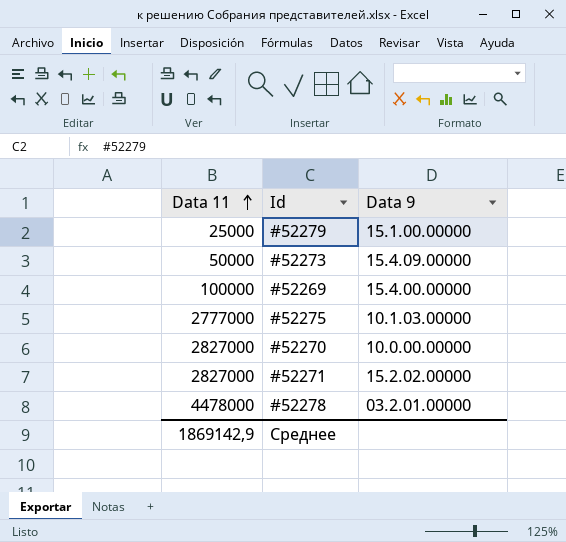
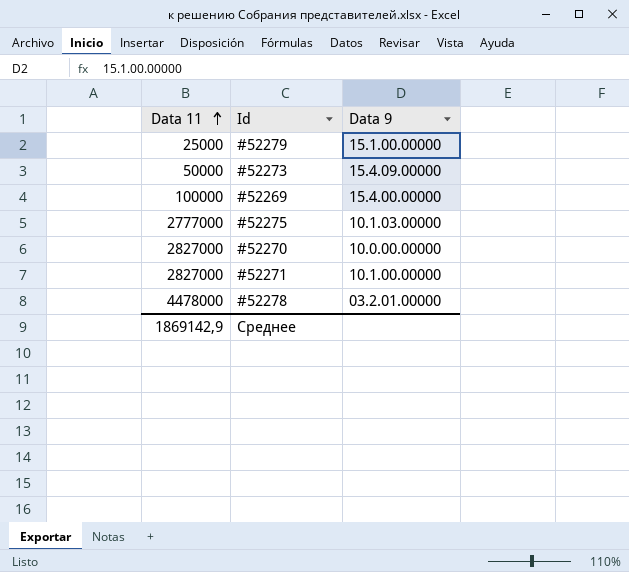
#52271 | Data 9: 15.2.02.00000 -> 10.1.00.00000

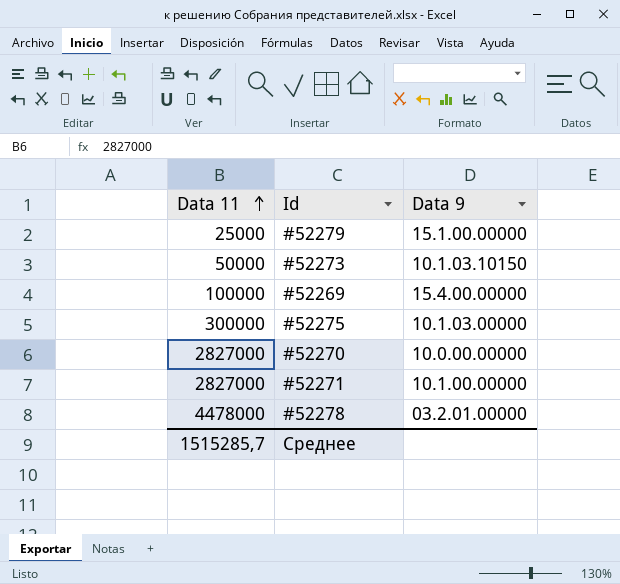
#52273 | Data 9: 15.4.09.00000 -> 10.1.03.10150
#52275 | Data 11: 2777000 -> 300000
Среднее | Data 11: 1869142,9 -> 1515285,7

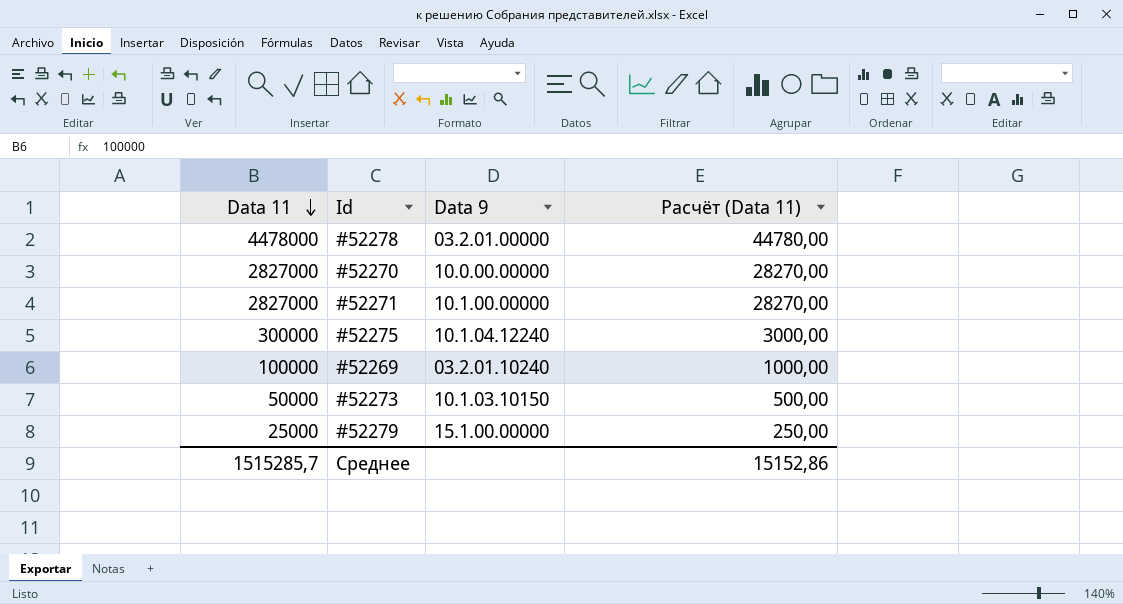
row order: Data 11 ascending -> Data 11 descending
column Расчёт (Data 11) | formula: none -> [Data 11] * 0,01
#52275 | Data 9: 10.1.03.00000 -> 10.1.04.12240
#52269 | Data 9: 15.4.00.00000 -> 03.2.01.10240

